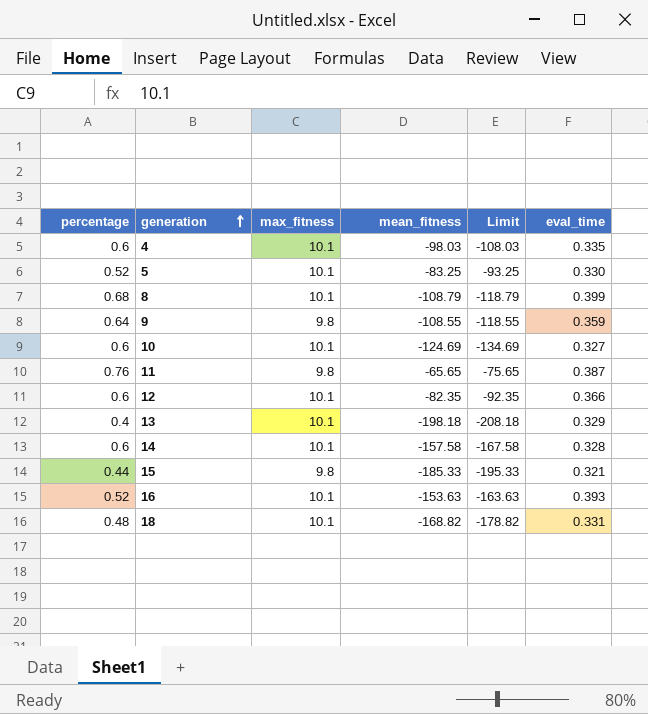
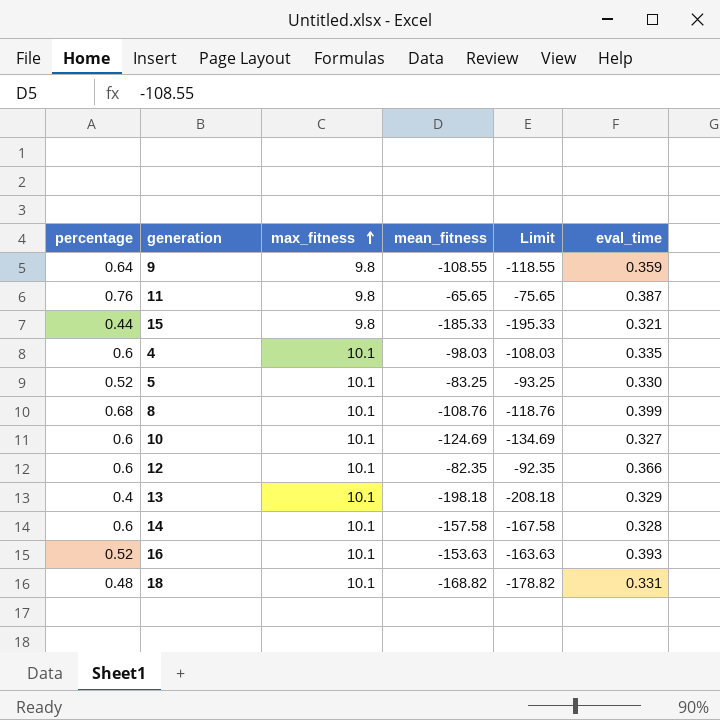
row order: generation ascending -> max_fitness ascending
8 | mean_fitness: -108.79 -> -108.76
8 | Limit: -118.79 -> -118.76

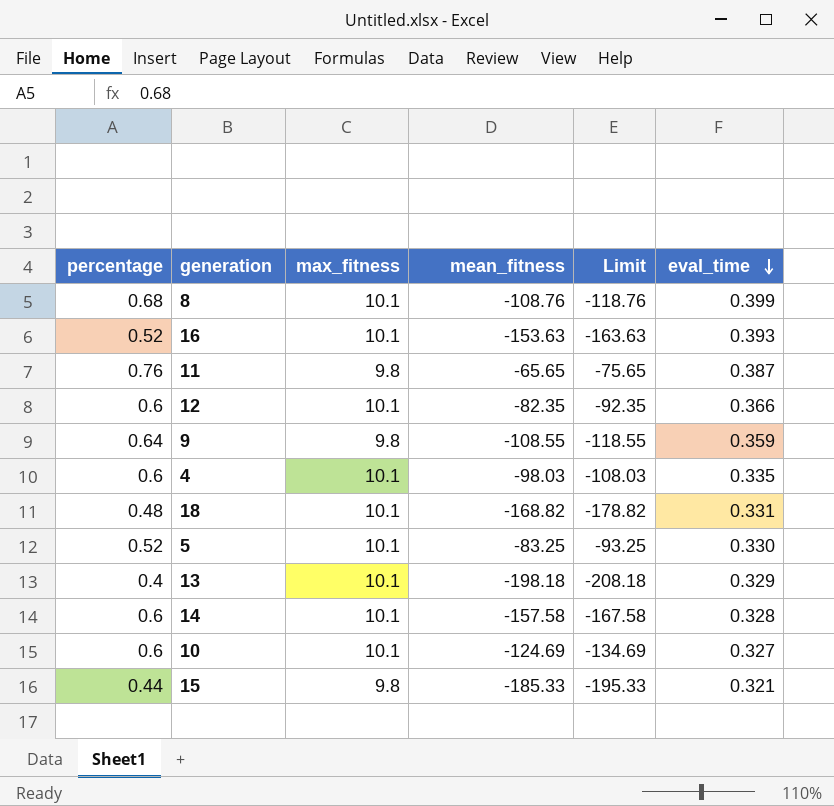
row order: max_fitness ascending -> eval_time descending

